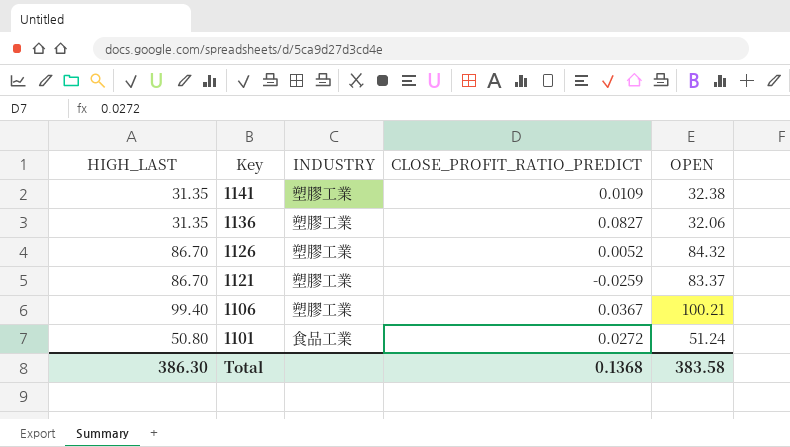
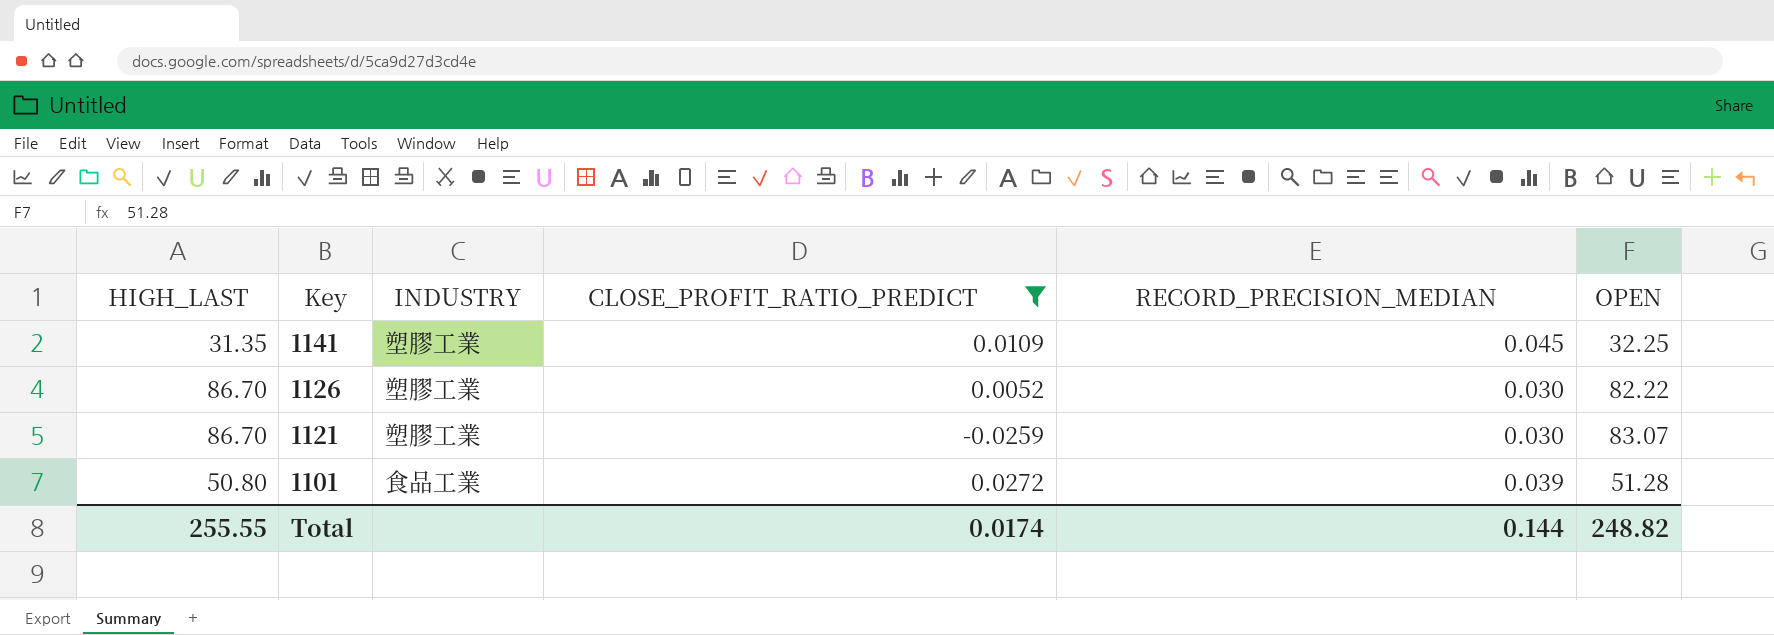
filter: none -> CLOSE_PROFIT_RATIO_PREDICT <= 0.0272
column RECORD_PRECISION_MEDIAN | position: none -> 5
1141 | OPEN: 32.38 -> 32.25
1126 | OPEN: 84.32 -> 82.22
1121 | OPEN: 83.37 -> 83.07
1101 | OPEN: 51.24 -> 51.28
Total | HIGH_LAST: 386.30 -> 255.55
Total | CLOSE_PROFIT_RATIO_PREDICT: 0.1368 -> 0.0174
Total | OPEN: 383.58 -> 248.82

